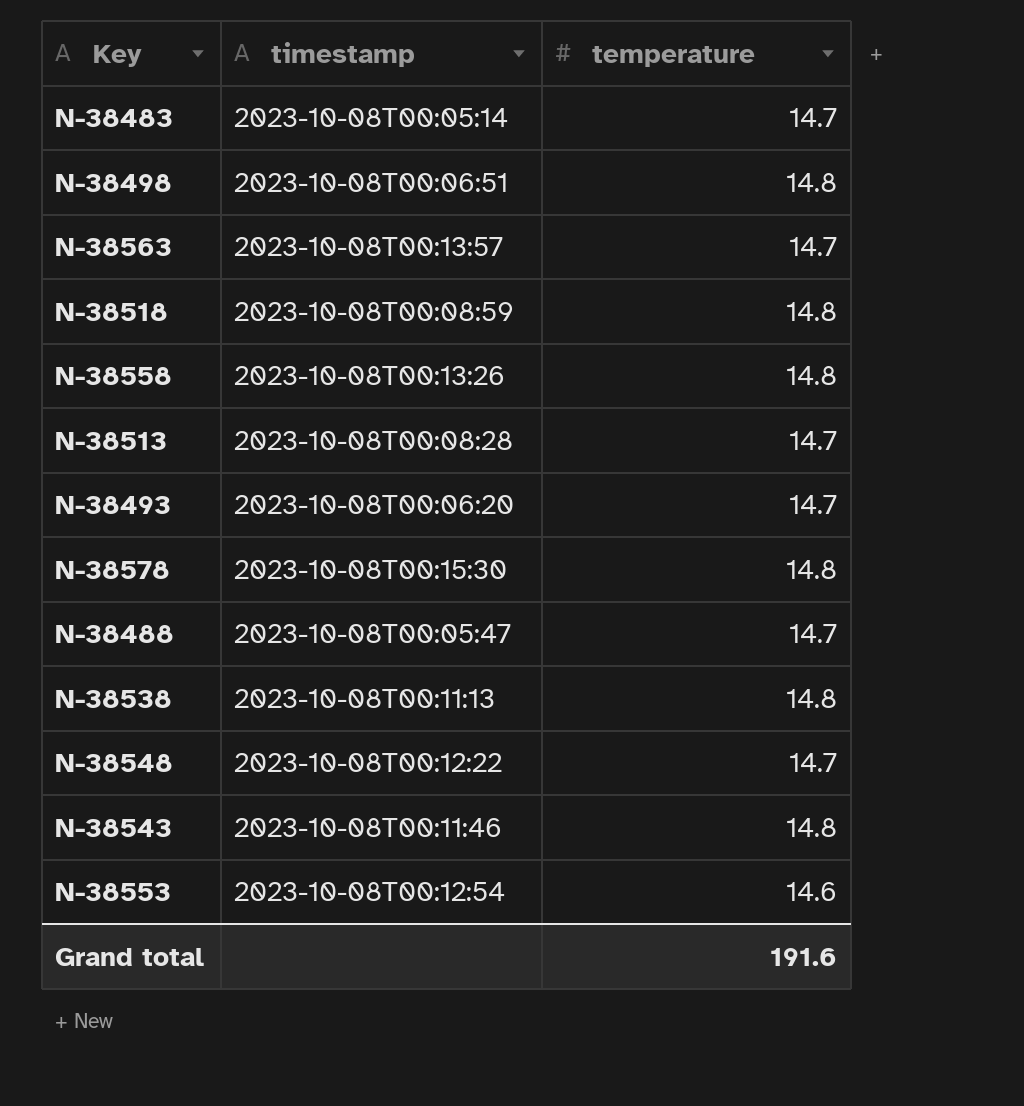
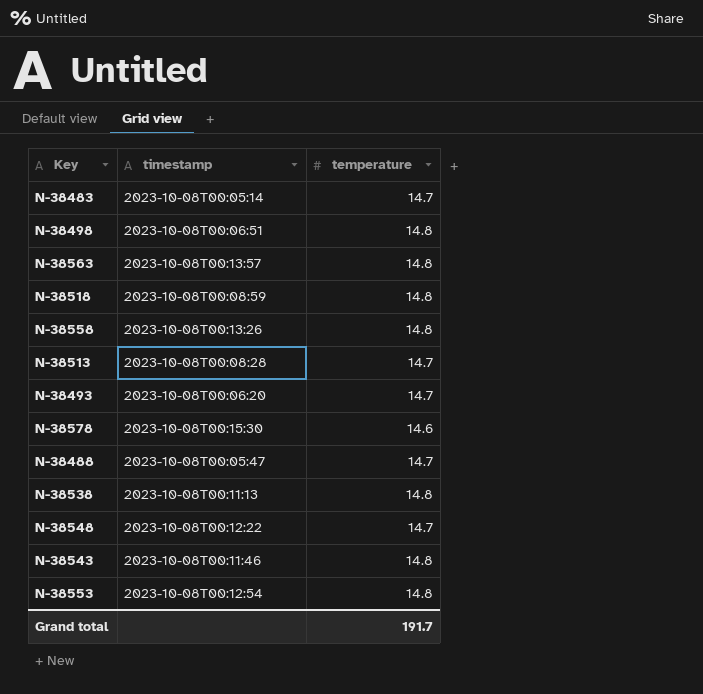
N-38563 | temperature: 14.7 -> 14.8
N-38578 | temperature: 14.8 -> 14.6
N-38553 | temperature: 14.6 -> 14.8
Grand total | temperature: 191.6 -> 191.7

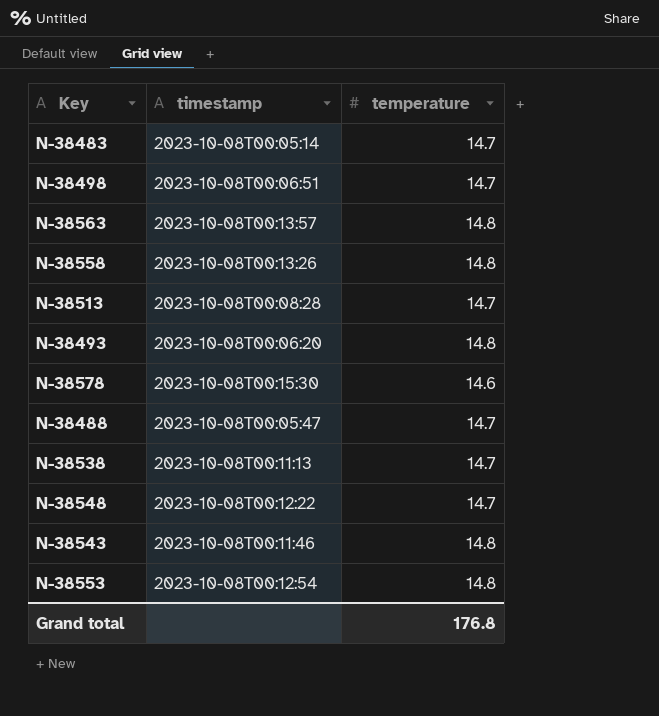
row N-38518: 2023-10-08T00:08:59 | 14.8 -> none
N-38498 | temperature: 14.8 -> 14.7
N-38493 | temperature: 14.7 -> 14.8
N-38538 | temperature: 14.8 -> 14.7
Grand total | temperature: 191.7 -> 176.8

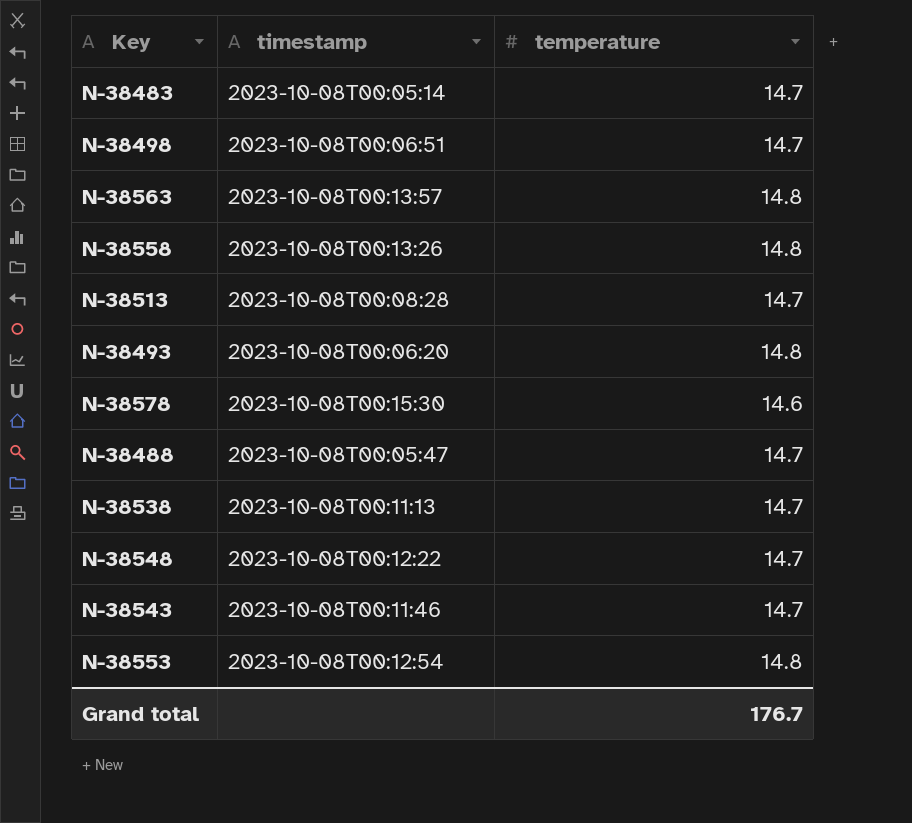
N-38543 | temperature: 14.8 -> 14.7
Grand total | temperature: 176.8 -> 176.7

